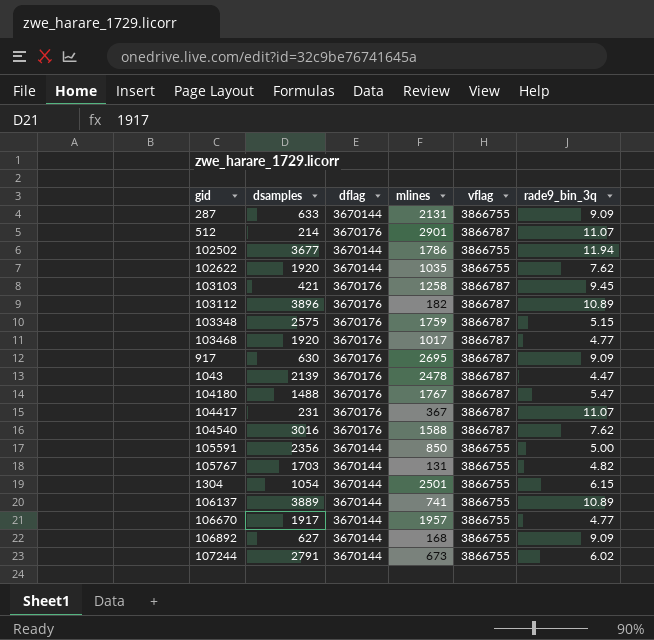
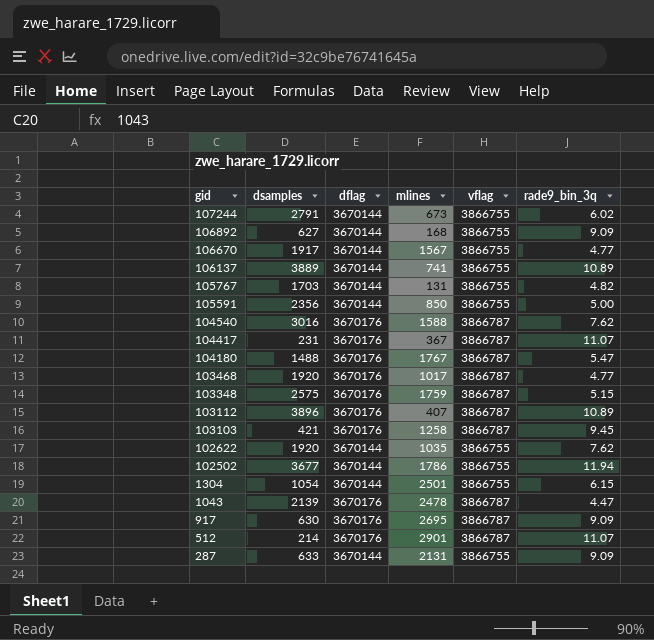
row order: none -> gid descending
106670 | mlines: 1957 -> 1567
103112 | mlines: 182 -> 407

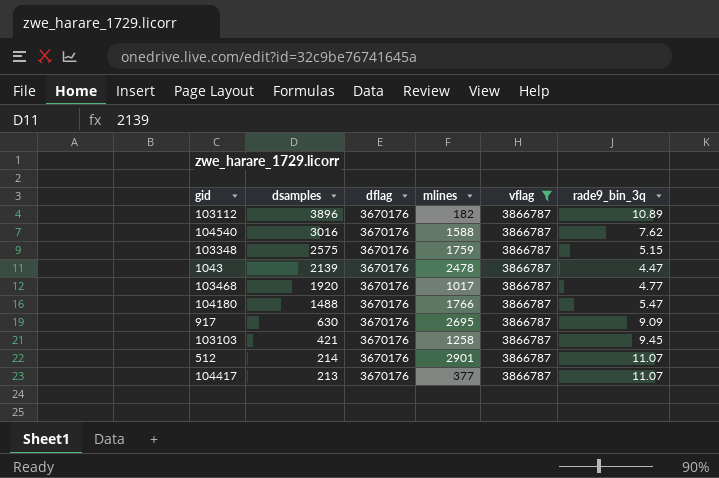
filter: none -> vflag = 3866787
row order: gid descending -> dsamples descending
103112 | mlines: 407 -> 182
104180 | mlines: 1767 -> 1766
104417 | dsamples: 231 -> 213
104417 | mlines: 367 -> 377

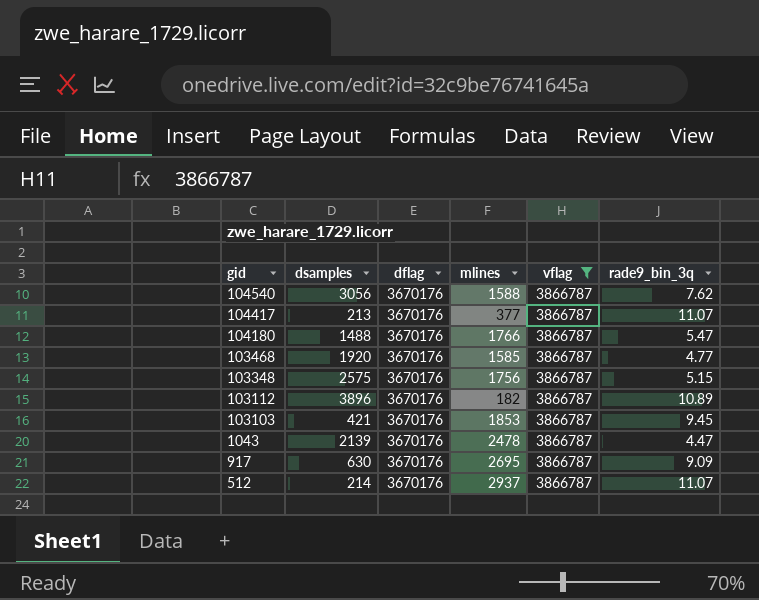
row order: dsamples descending -> gid descending
104540 | dsamples: 3016 -> 3056
103468 | mlines: 1017 -> 1585
103348 | mlines: 1759 -> 1756
103103 | mlines: 1258 -> 1853
512 | mlines: 2901 -> 2937

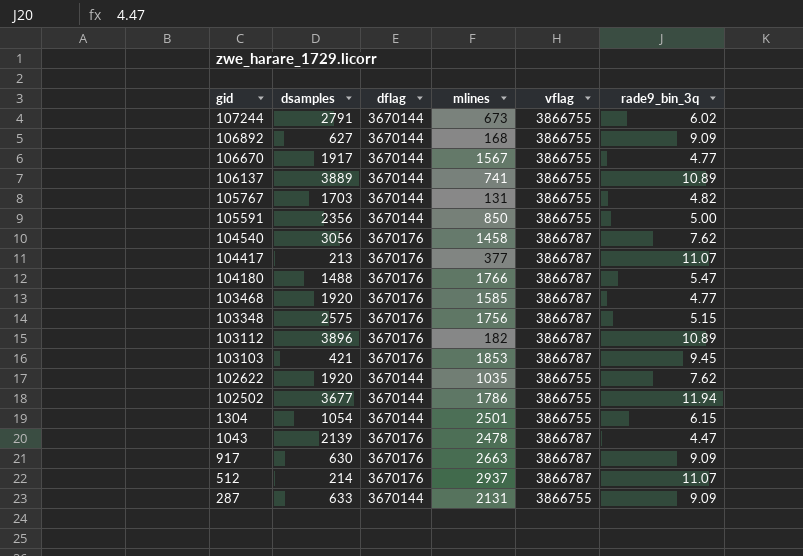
filter: vflag = 3866787 -> none
104540 | mlines: 1588 -> 1458
917 | mlines: 2695 -> 2663

